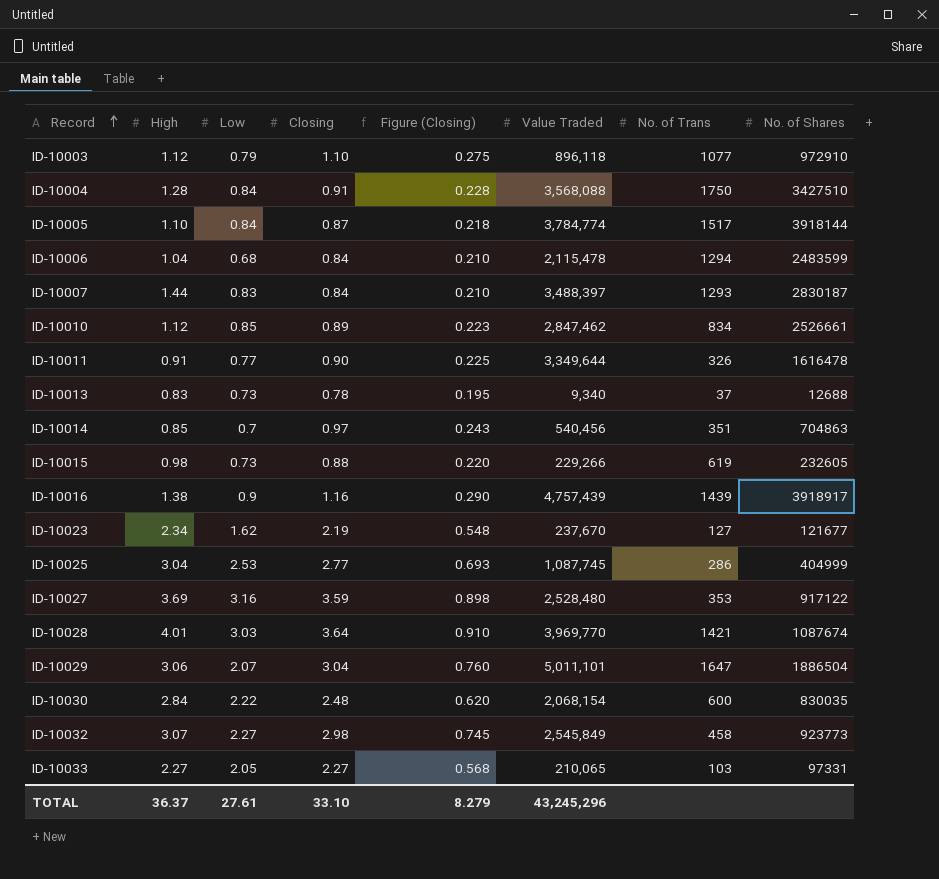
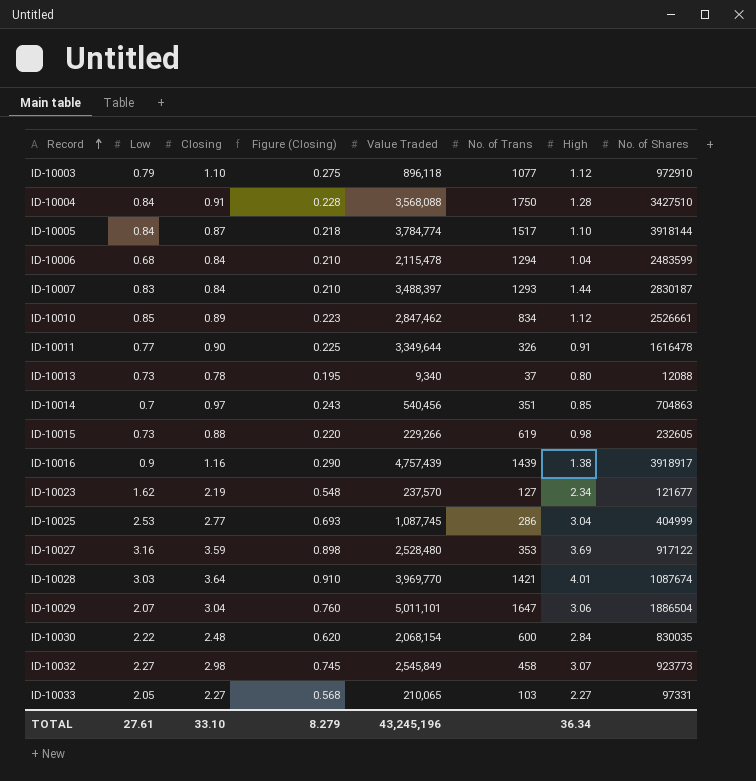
column High | position: 2 -> 7
ID-10013 | High: 0.83 -> 0.80
ID-10013 | No. of Shares: 12688 -> 12088
ID-10023 | Value Traded: 237,670 -> 237,570
TOTAL | Value Traded: 43,245,296 -> 43,245,196
TOTAL | High: 36.37 -> 36.34

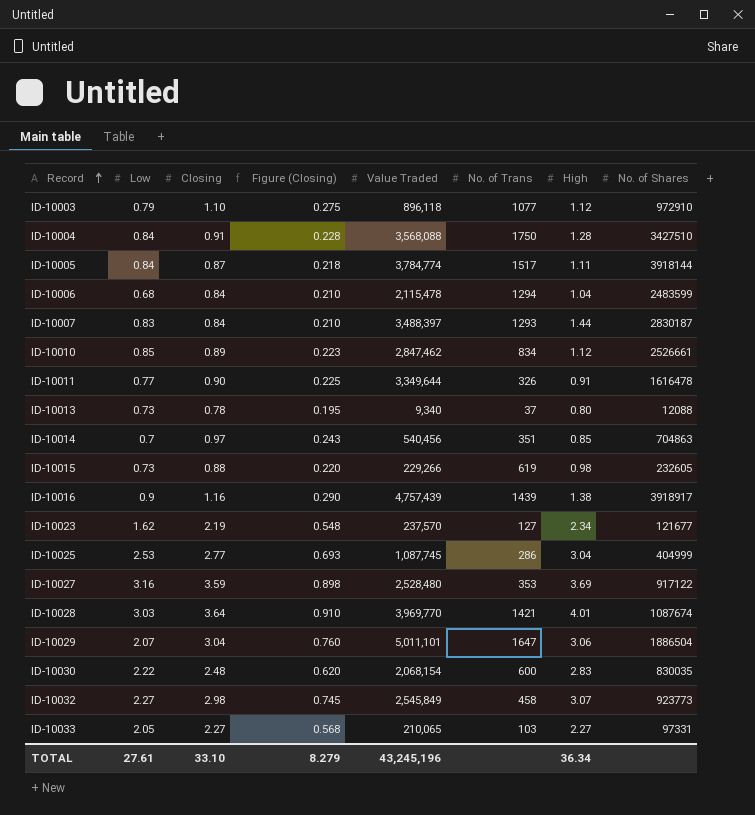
ID-10005 | High: 1.10 -> 1.11
ID-10030 | High: 2.84 -> 2.83

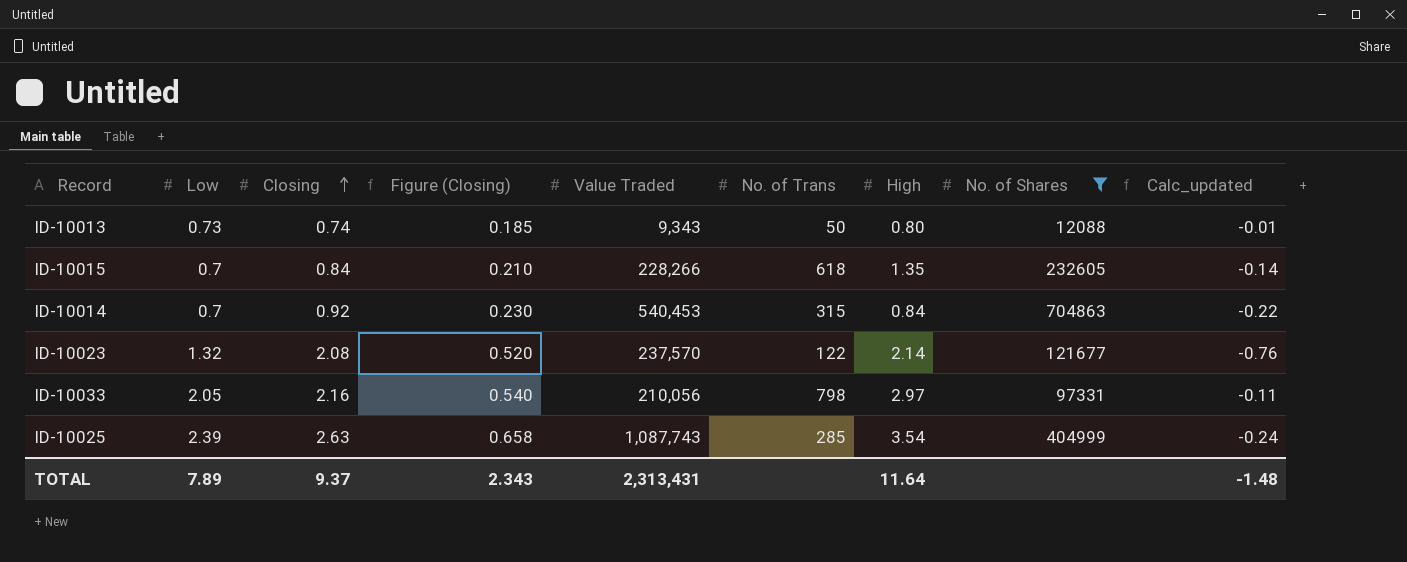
filter: none -> No. of Shares <= 704863
row order: Record ascending -> Closing ascending
column Calc_updated | formula: none -> [Low] - [Closing]
ID-10013 | Closing: 0.78 -> 0.74
ID-10013 | Figure (Closing): 0.195 -> 0.185
ID-10013 | Value Traded: 9,340 -> 9,343
ID-10013 | No. of Trans: 37 -> 50
ID-10015 | Low: 0.73 -> 0.7
ID-10015 | Closing: 0.88 -> 0.84
ID-10015 | Figure (Closing): 0.220 -> 0.210
ID-10015 | Value Traded: 229,266 -> 228,266
ID-10015 | No. of Trans: 619 -> 618
ID-10015 | High: 0.98 -> 1.35
ID-10014 | Closing: 0.97 -> 0.92
ID-10014 | Figure (Closing): 0.243 -> 0.230
ID-10014 | Value Traded: 540,456 -> 540,453
ID-10014 | No. of Trans: 351 -> 315
ID-10014 | High: 0.85 -> 0.84
ID-10023 | Low: 1.62 -> 1.32
ID-10023 | Closing: 2.19 -> 2.08
ID-10023 | Figure (Closing): 0.548 -> 0.520
ID-10023 | No. of Trans: 127 -> 122
ID-10023 | High: 2.34 -> 2.14
ID-10033 | Closing: 2.27 -> 2.16
ID-10033 | Figure (Closing): 0.568 -> 0.540
ID-10033 | Value Traded: 210,065 -> 210,056
ID-10033 | No. of Trans: 103 -> 798
ID-10033 | High: 2.27 -> 2.97
ID-10025 | Low: 2.53 -> 2.39
ID-10025 | Closing: 2.77 -> 2.63
ID-10025 | Figure (Closing): 0.693 -> 0.658
ID-10025 | Value Traded: 1,087,745 -> 1,087,743
ID-10025 | No. of Trans: 286 -> 285
ID-10025 | High: 3.04 -> 3.54
TOTAL | Low: 27.61 -> 7.89
TOTAL | Closing: 33.10 -> 9.37
TOTAL | Figure (Closing): 8.279 -> 2.343
TOTAL | Value Traded: 43,245,196 -> 2,313,431
TOTAL | High: 36.34 -> 11.64

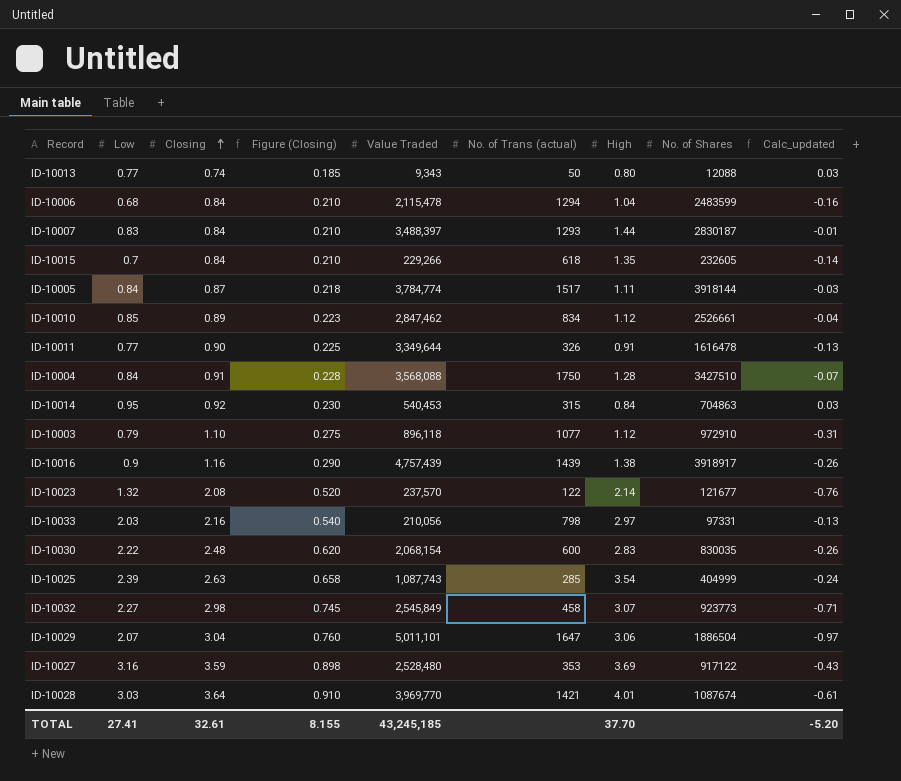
filter: No. of Shares <= 704863 -> none
column name: No. of Trans -> No. of Trans (actual)
ID-10013 | Low: 0.73 -> 0.77
ID-10013 | Calc_updated: -0.01 -> 0.03
ID-10015 | Value Traded: 228,266 -> 229,266
ID-10014 | Low: 0.7 -> 0.95
ID-10014 | Calc_updated: -0.22 -> 0.03
ID-10033 | Low: 2.05 -> 2.03
ID-10033 | Calc_updated: -0.11 -> -0.13
TOTAL | Low: 7.89 -> 27.41
TOTAL | Closing: 9.37 -> 32.61
TOTAL | Figure (Closing): 2.343 -> 8.155
TOTAL | Value Traded: 2,313,431 -> 43,245,185
TOTAL | High: 11.64 -> 37.70
TOTAL | Calc_updated: -1.48 -> -5.20

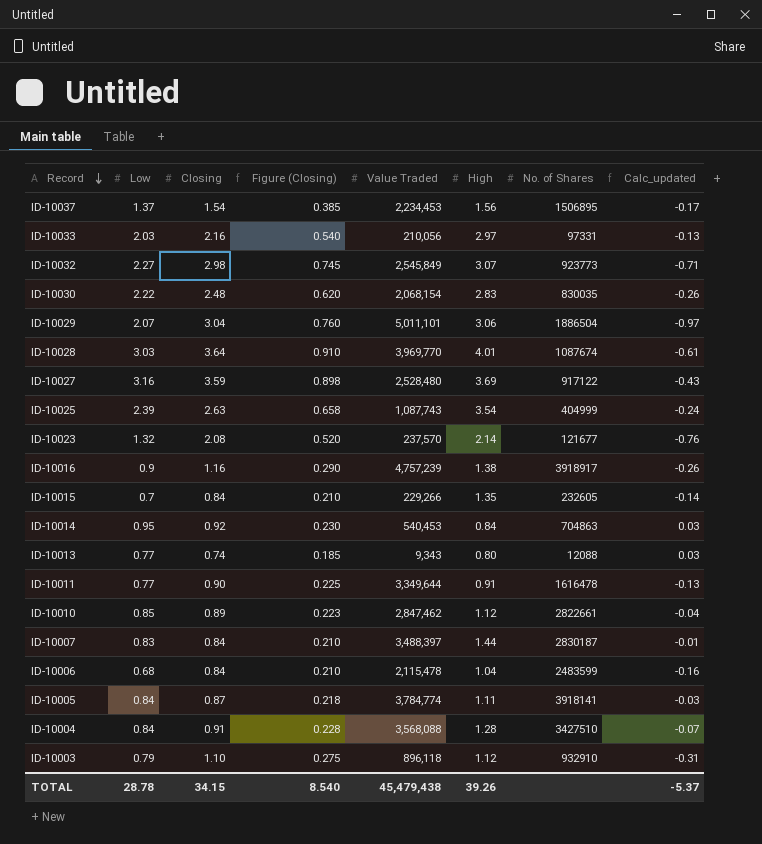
row order: Closing ascending -> Record descending
column No. of Trans (actual) | position: 6 -> none
row ID-10037: none -> 1.37 | 1.54 | 0.385 | 2,234,453 | 1.56 | 1506895 | -0.17
ID-10016 | Value Traded: 4,757,439 -> 4,757,239
ID-10010 | No. of Shares: 2526661 -> 2822661
ID-10005 | No. of Shares: 3918144 -> 3918141
ID-10003 | No. of Shares: 972910 -> 932910
TOTAL | Low: 27.41 -> 28.78
TOTAL | Closing: 32.61 -> 34.15
TOTAL | Figure (Closing): 8.155 -> 8.540
TOTAL | Value Traded: 43,245,185 -> 45,479,438
TOTAL | High: 37.70 -> 39.26
TOTAL | Calc_updated: -5.20 -> -5.37

